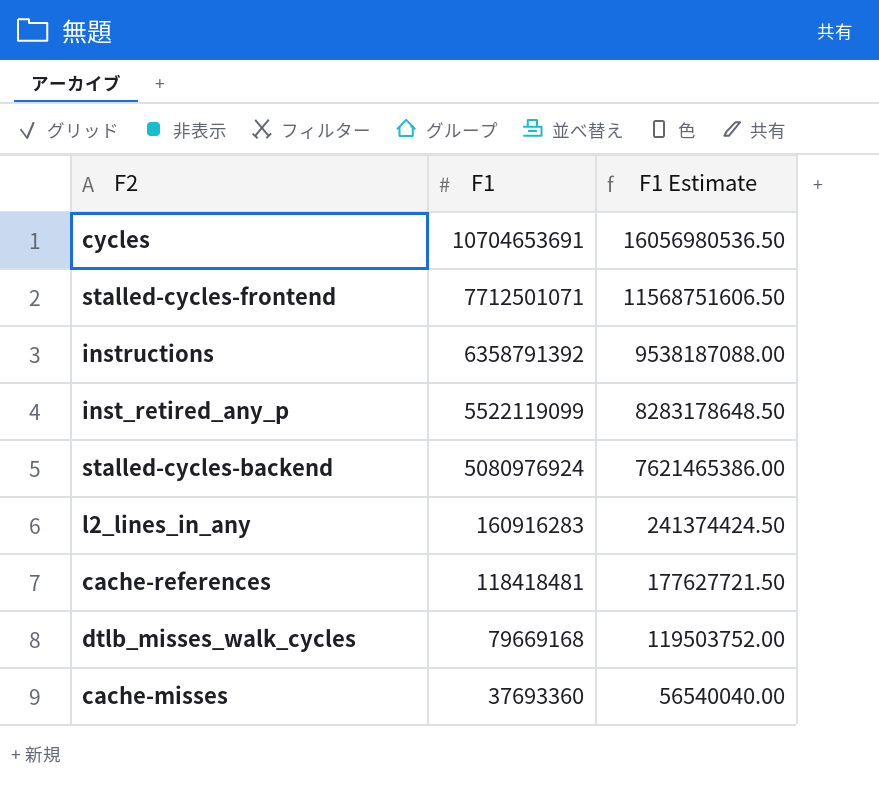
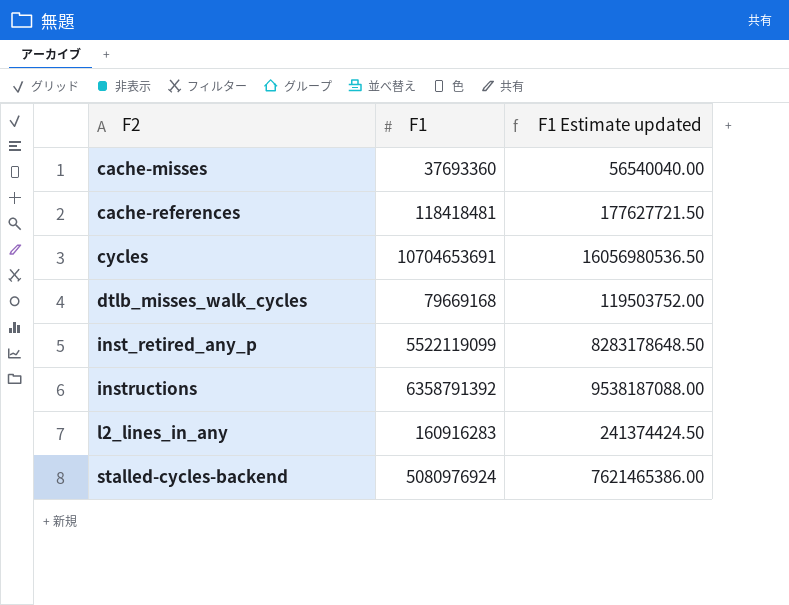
row order: F1 descending -> F2 ascending
column name: F1 Estimate -> F1 Estimate updated
row stalled-cycles-frontend: 7712501071 | 11568751606.50 -> none

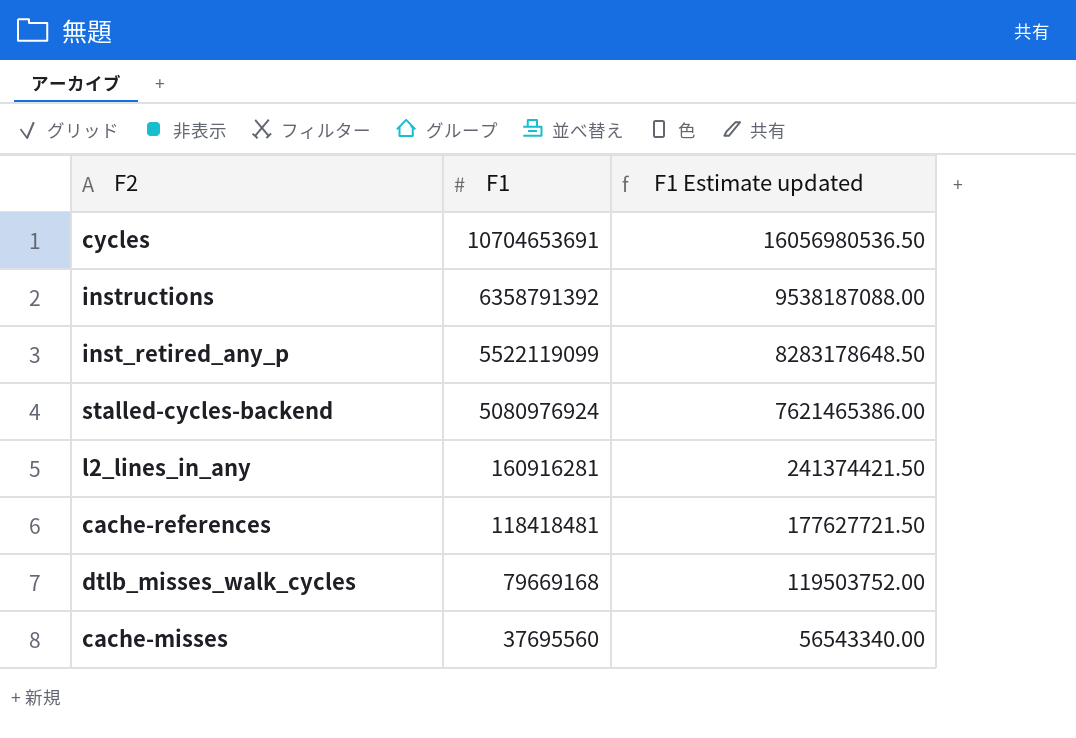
row order: F2 ascending -> F1 descending
l2_lines_in_any | F1: 160916283 -> 160916281
l2_lines_in_any | F1 Estimate updated: 241374424.50 -> 241374421.50
cache-misses | F1: 37693360 -> 37695560
cache-misses | F1 Estimate updated: 56540040.00 -> 56543340.00

